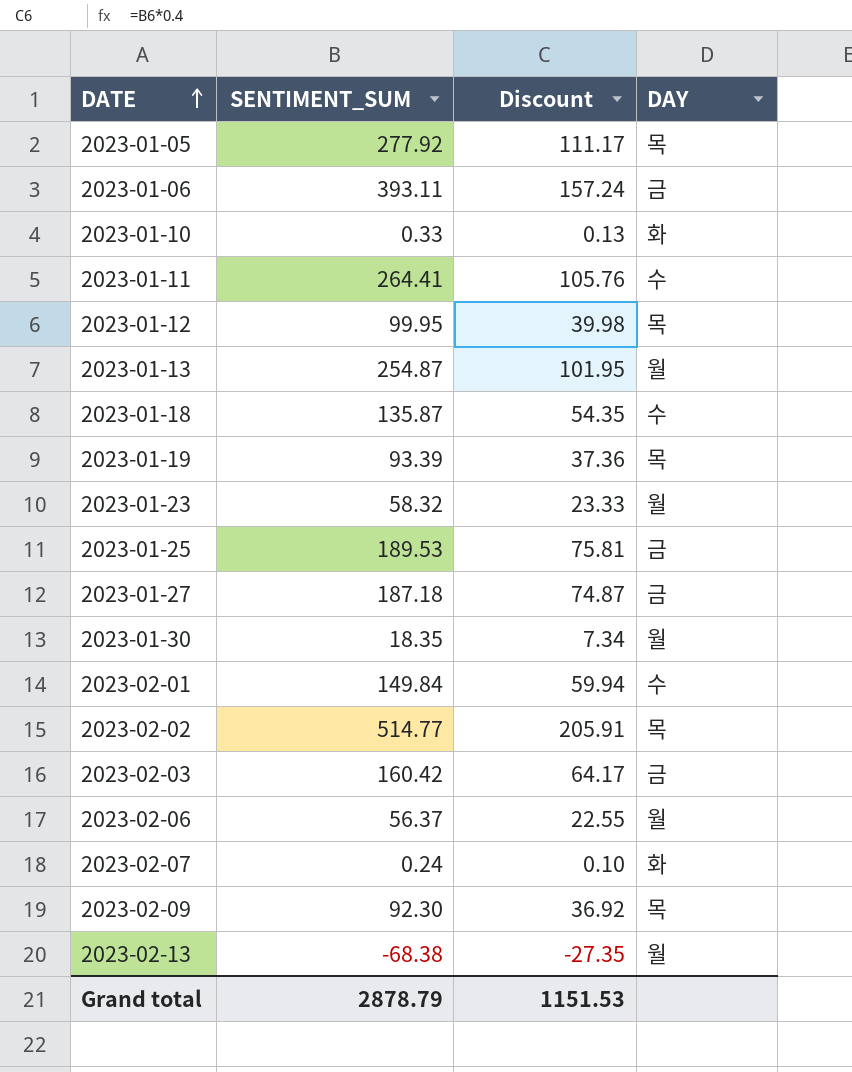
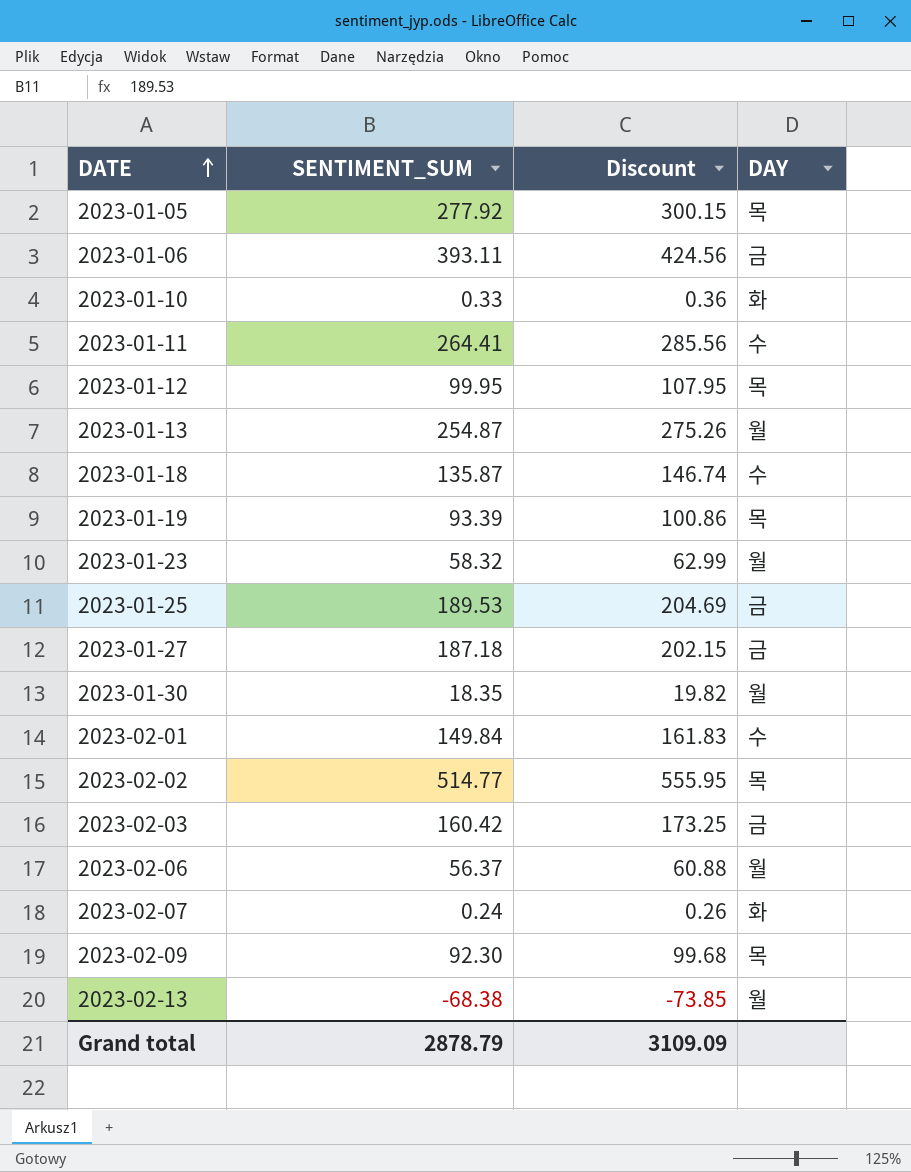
column Discount | formula: [SENTIMENT_SUM] * 0.4 -> [SENTIMENT_SUM] * 1.08
Grand total | Discount: 1151.53 -> 3109.09

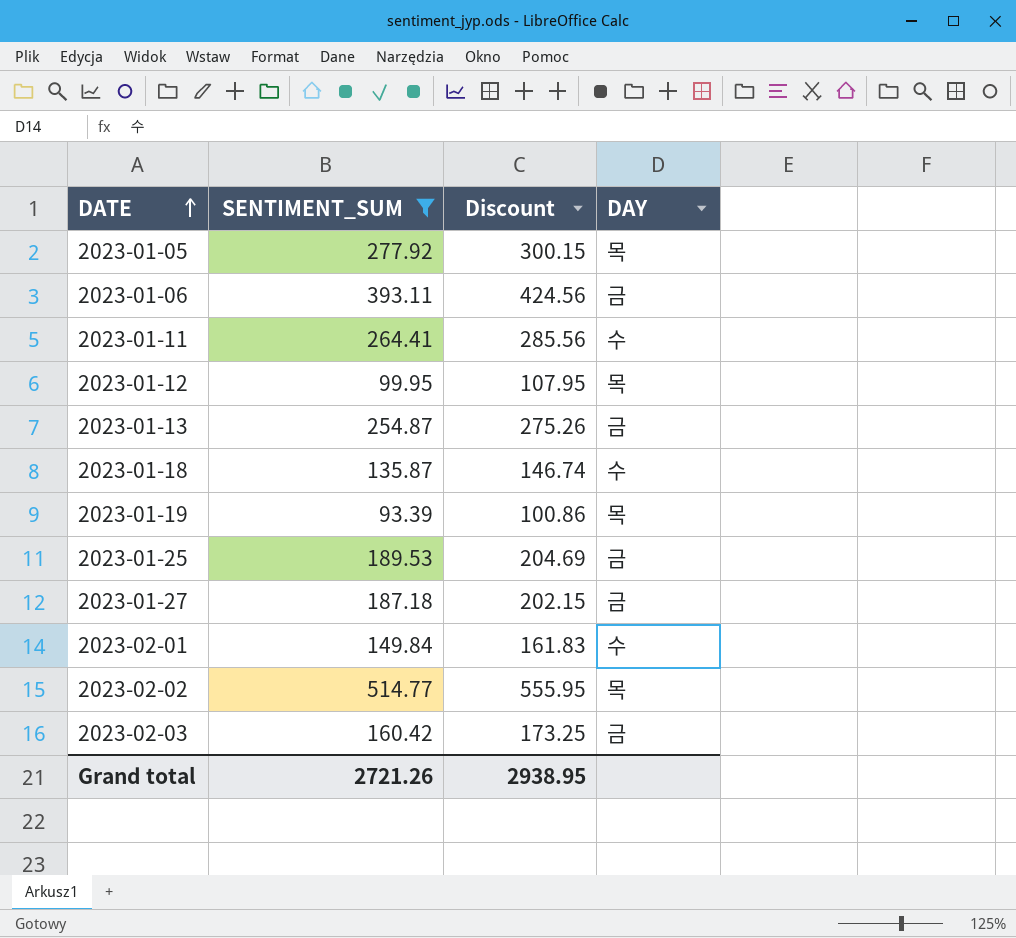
filter: none -> SENTIMENT_SUM >= 93.39
2023-01-13 | DAY: 월 -> 금
Grand total | SENTIMENT_SUM: 2878.79 -> 2721.26
Grand total | Discount: 3109.09 -> 2938.95

